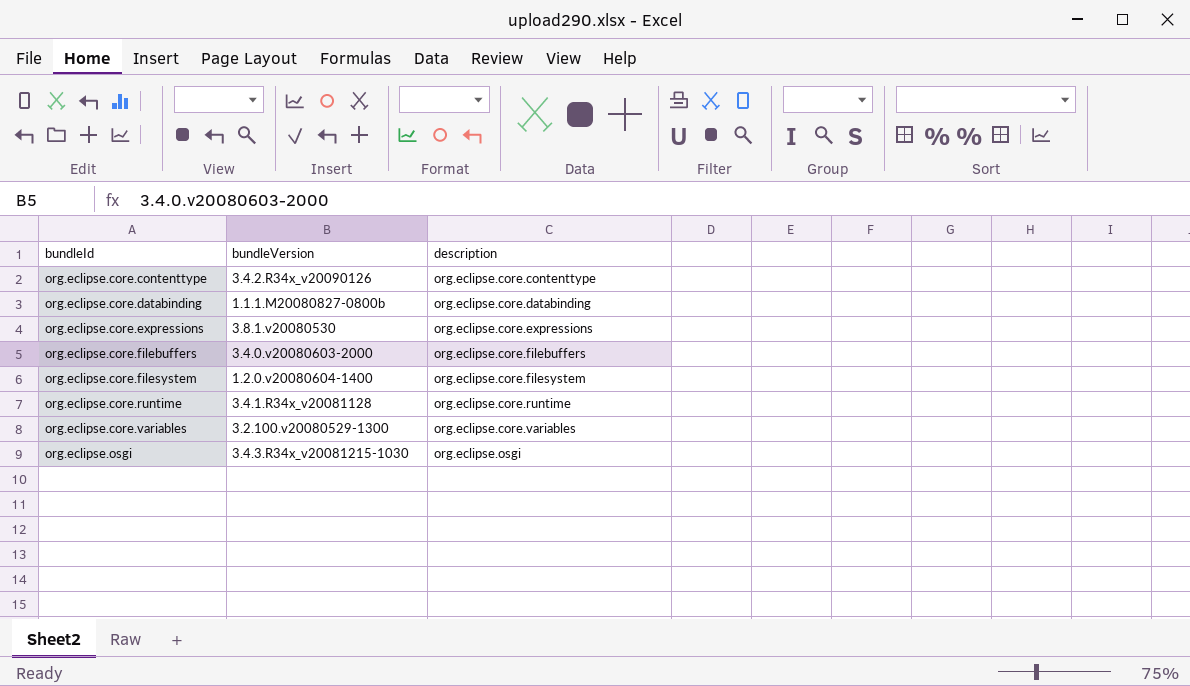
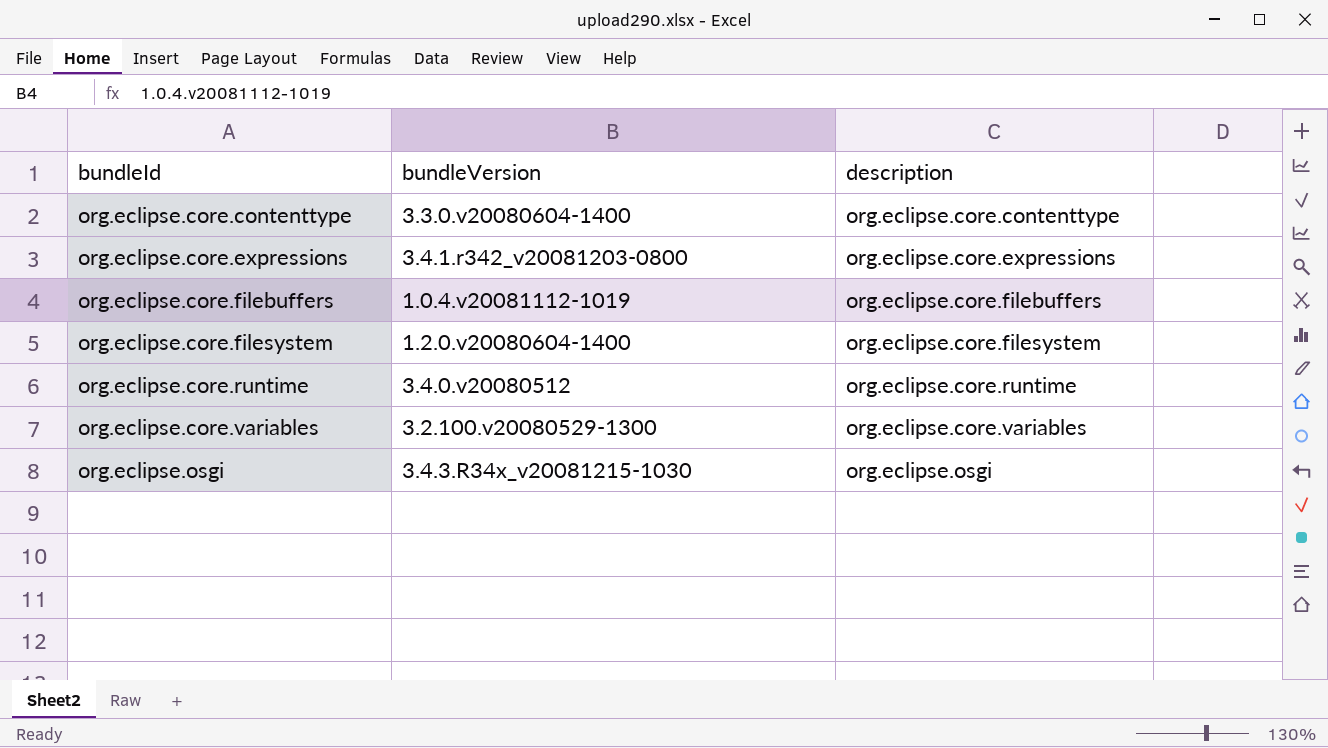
row org.eclipse.core.databinding: 1.1.1.M20080827-0800b | org.eclipse.core.databinding -> none
org.eclipse.core.contenttype | bundleVersion: 3.4.2.R34x_v20090126 -> 3.3.0.v20080604-1400
org.eclipse.core.expressions | bundleVersion: 3.8.1.v20080530 -> 3.4.1.r342_v20081203-0800
org.eclipse.core.filebuffers | bundleVersion: 3.4.0.v20080603-2000 -> 1.0.4.v20081112-1019
org.eclipse.core.runtime | bundleVersion: 3.4.1.R34x_v20081128 -> 3.4.0.v20080512

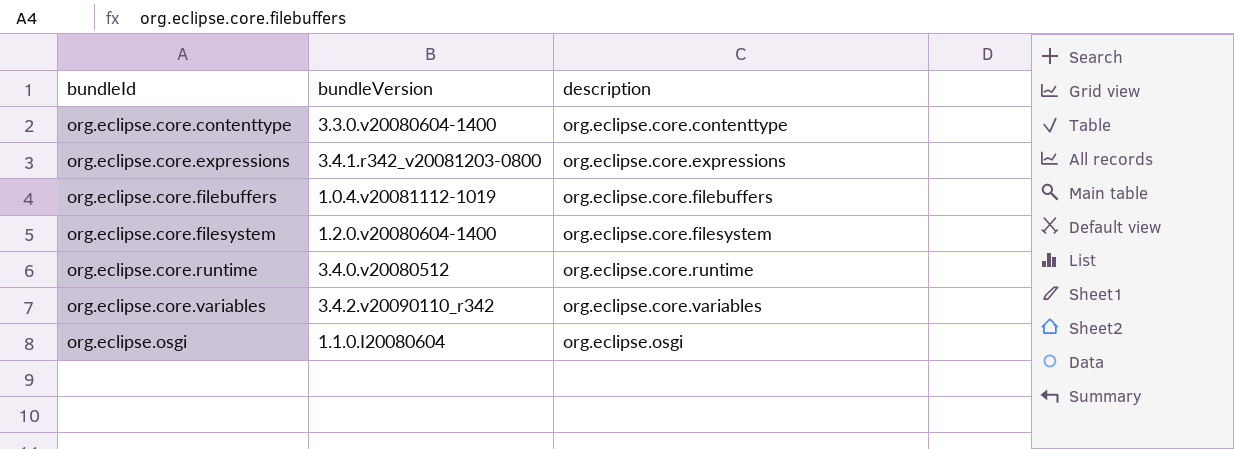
org.eclipse.core.variables | bundleVersion: 3.2.100.v20080529-1300 -> 3.4.2.v20090110_r342
org.eclipse.osgi | bundleVersion: 3.4.3.R34x_v20081215-1030 -> 1.1.0.I20080604

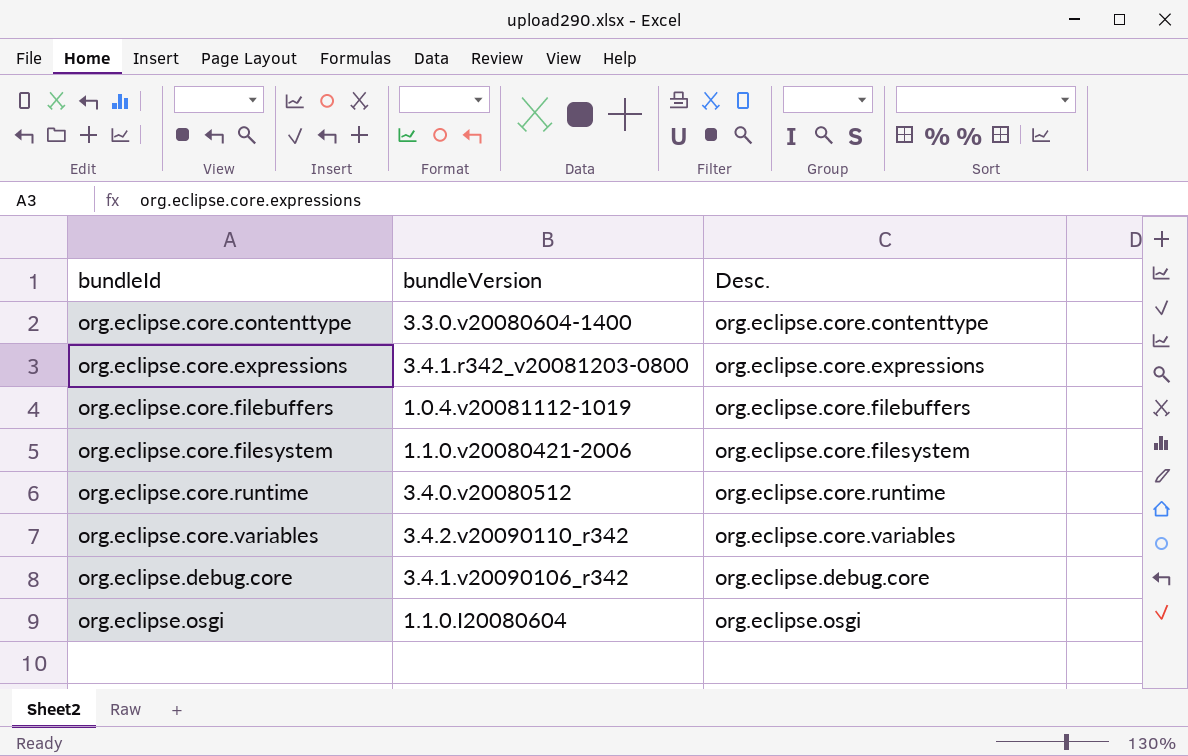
column name: description -> Desc.
org.eclipse.core.filesystem | bundleVersion: 1.2.0.v20080604-1400 -> 1.1.0.v20080421-2006
row org.eclipse.debug.core: none -> 3.4.1.v20090106_r342 | org.eclipse.debug.core

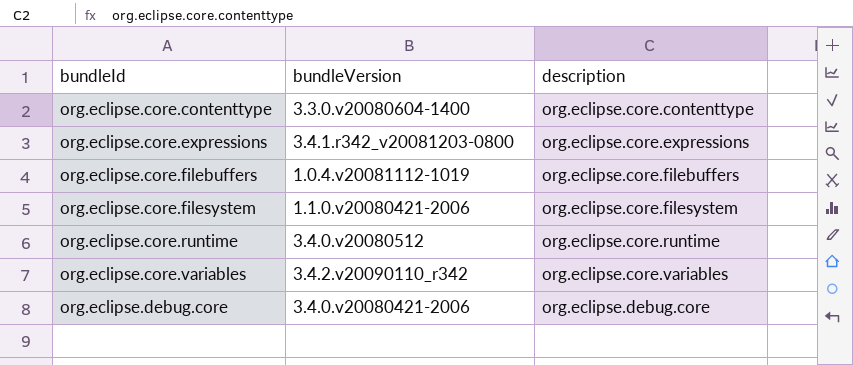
column name: Desc. -> description
row org.eclipse.osgi: 1.1.0.I20080604 | org.eclipse.osgi -> none
org.eclipse.debug.core | bundleVersion: 3.4.1.v20090106_r342 -> 3.4.0.v20080421-2006

